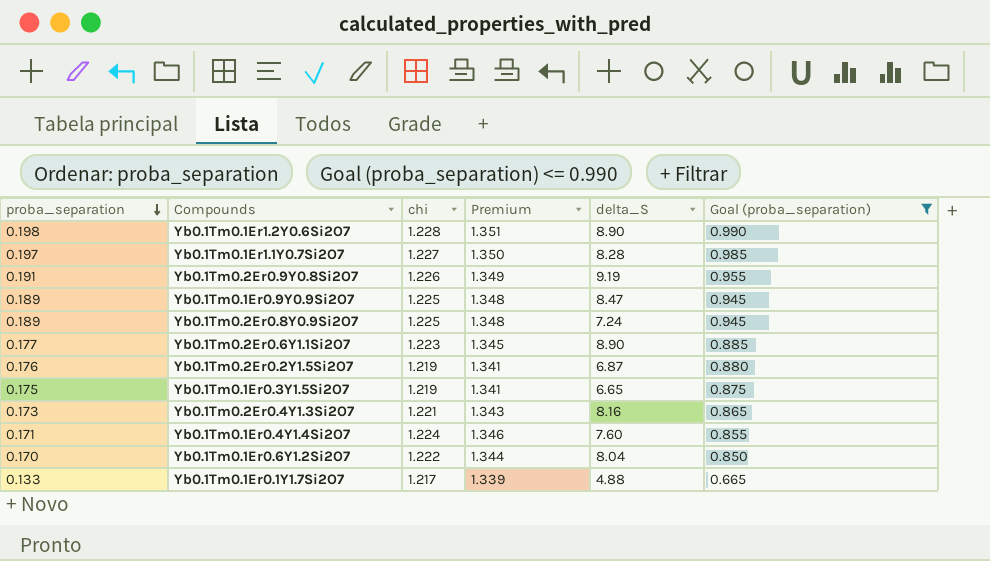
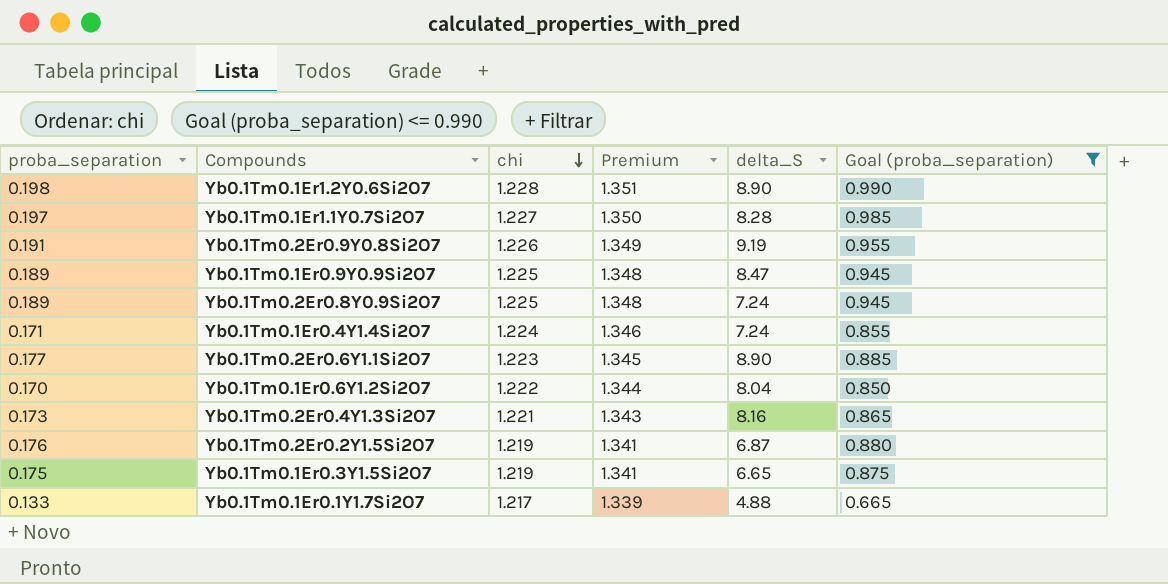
row order: proba_separation descending -> chi descending
Yb0.1Tm0.1Er0.4Y1.4Si2O7 | delta_S: 7.60 -> 7.24

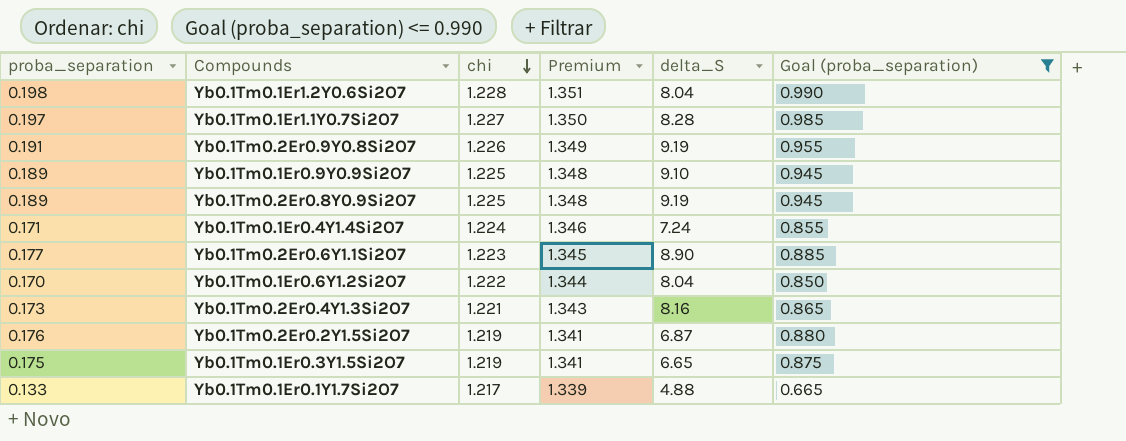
Yb0.1Tm0.1Er1.2Y0.6Si2O7 | delta_S: 8.90 -> 8.04
Yb0.1Tm0.1Er0.9Y0.9Si2O7 | delta_S: 8.47 -> 9.10
Yb0.1Tm0.2Er0.8Y0.9Si2O7 | delta_S: 7.24 -> 9.19

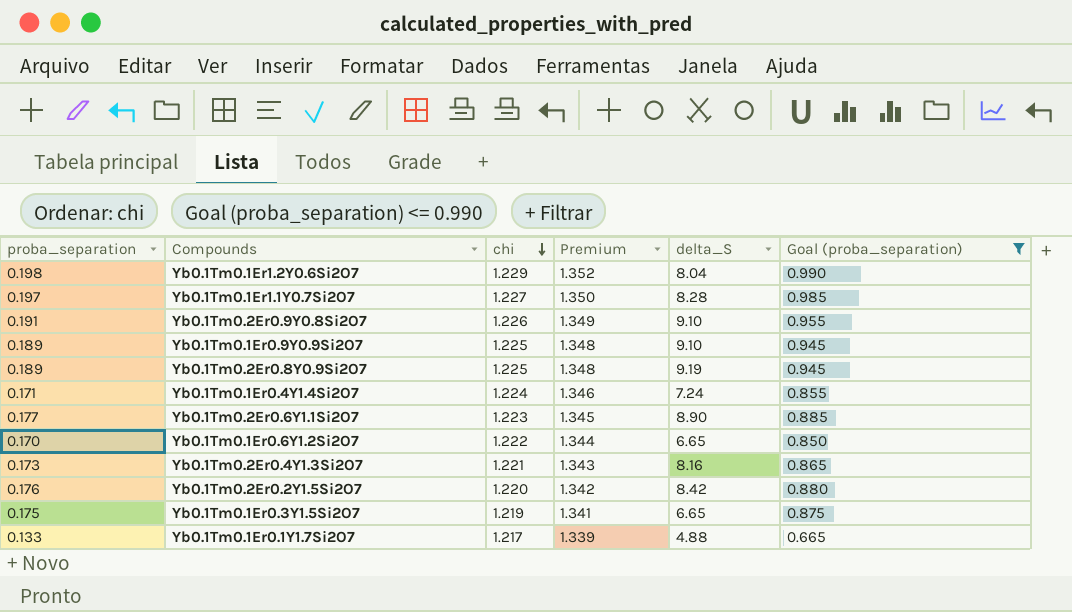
Yb0.1Tm0.1Er1.2Y0.6Si2O7 | chi: 1.228 -> 1.229
Yb0.1Tm0.1Er1.2Y0.6Si2O7 | Premium: 1.351 -> 1.352
Yb0.1Tm0.2Er0.9Y0.8Si2O7 | delta_S: 9.19 -> 9.10
Yb0.1Tm0.1Er0.6Y1.2Si2O7 | delta_S: 8.04 -> 6.65
Yb0.1Tm0.2Er0.2Y1.5Si2O7 | chi: 1.219 -> 1.220
Yb0.1Tm0.2Er0.2Y1.5Si2O7 | Premium: 1.341 -> 1.342
Yb0.1Tm0.2Er0.2Y1.5Si2O7 | delta_S: 6.87 -> 8.42

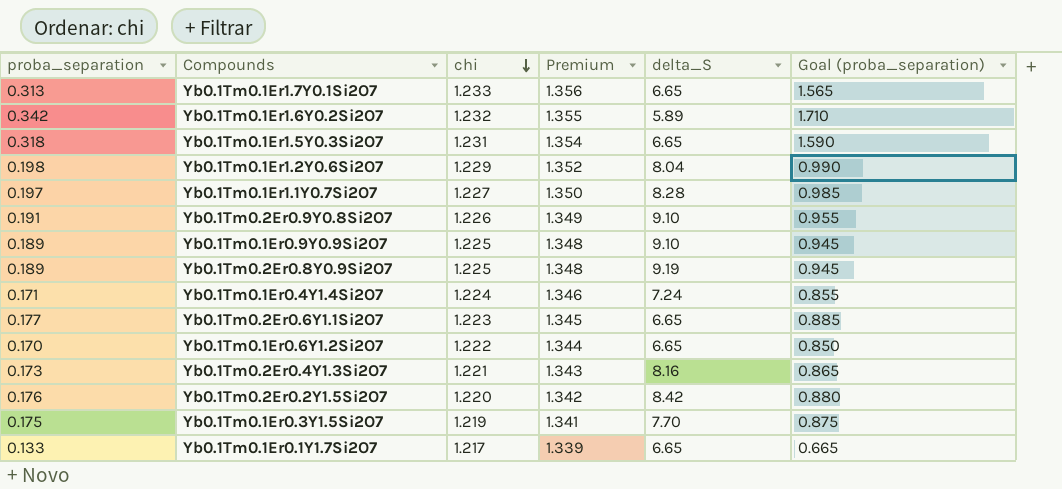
filter: Goal (proba_separation) <= 0.990 -> none
Yb0.1Tm0.2Er0.6Y1.1Si2O7 | delta_S: 8.90 -> 6.65
Yb0.1Tm0.1Er0.3Y1.5Si2O7 | delta_S: 6.65 -> 7.70
Yb0.1Tm0.1Er0.1Y1.7Si2O7 | delta_S: 4.88 -> 6.65

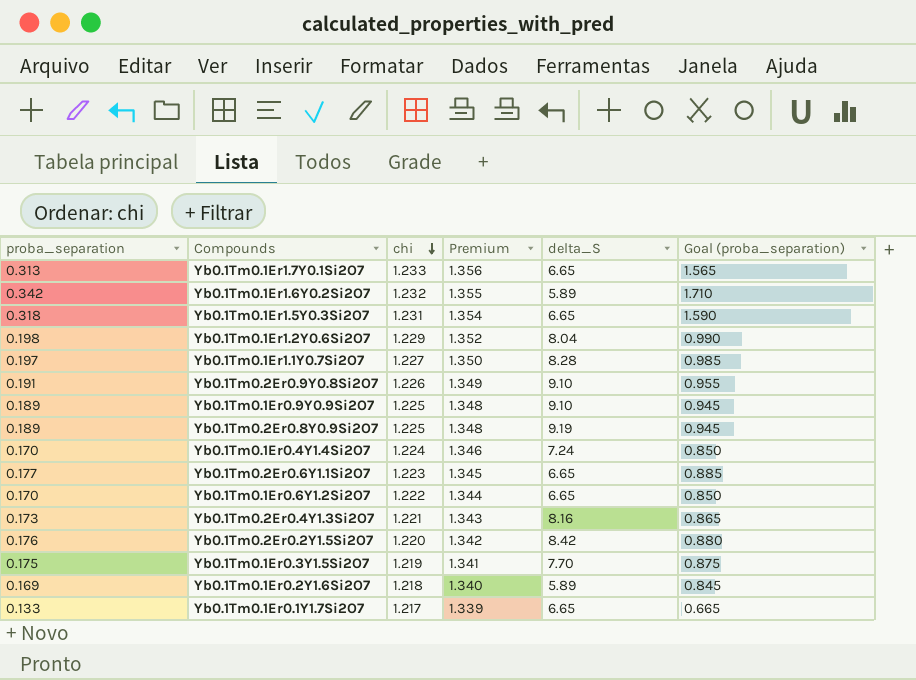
Yb0.1Tm0.1Er0.4Y1.4Si2O7 | proba_separation: 0.171 -> 0.170
Yb0.1Tm0.1Er0.4Y1.4Si2O7 | Goal (proba_separation): 0.855 -> 0.850
row Yb0.1Tm0.1Er0.2Y1.6Si2O7: none -> 0.169 | 1.218 | 1.340 | 5.89 | 0.845

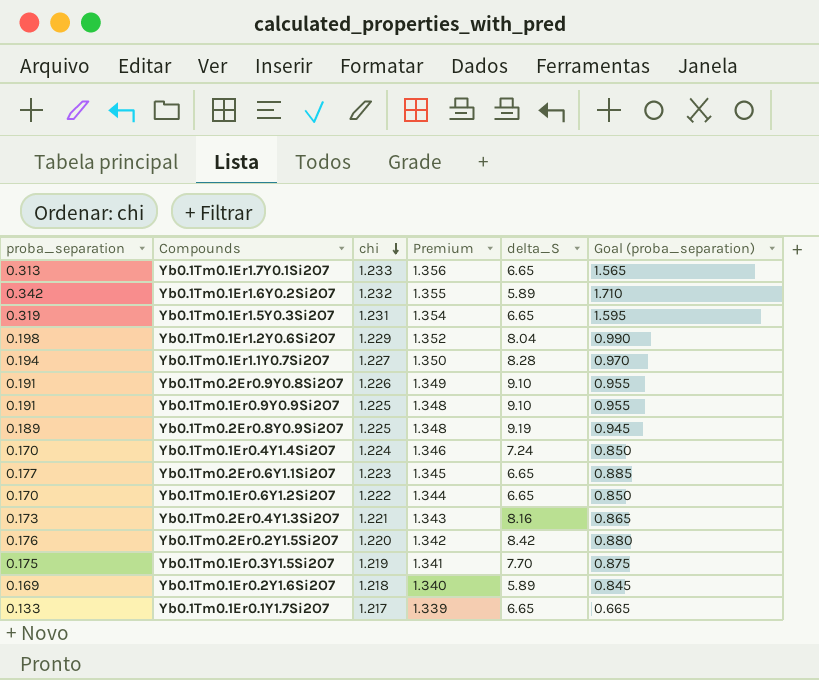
Yb0.1Tm0.1Er1.5Y0.3Si2O7 | proba_separation: 0.318 -> 0.319
Yb0.1Tm0.1Er1.5Y0.3Si2O7 | Goal (proba_separation): 1.590 -> 1.595
Yb0.1Tm0.1Er1.1Y0.7Si2O7 | proba_separation: 0.197 -> 0.194
Yb0.1Tm0.1Er1.1Y0.7Si2O7 | Goal (proba_separation): 0.985 -> 0.970
Yb0.1Tm0.1Er0.9Y0.9Si2O7 | proba_separation: 0.189 -> 0.191
Yb0.1Tm0.1Er0.9Y0.9Si2O7 | Goal (proba_separation): 0.945 -> 0.955

